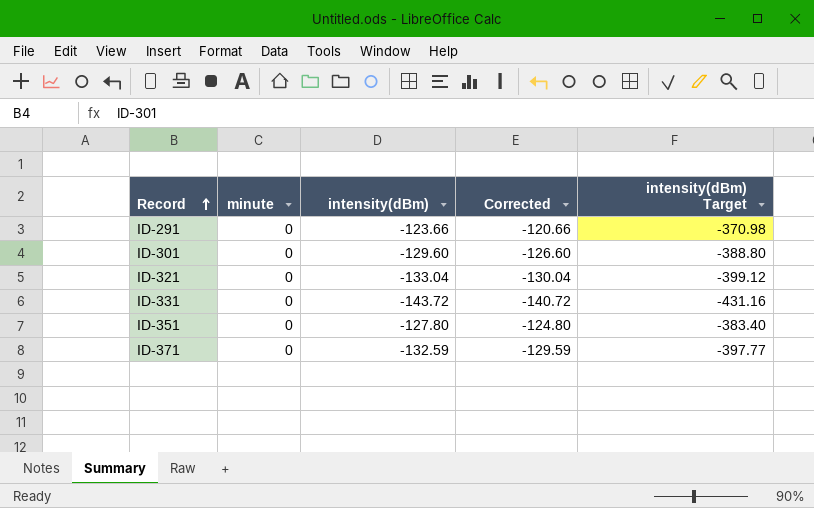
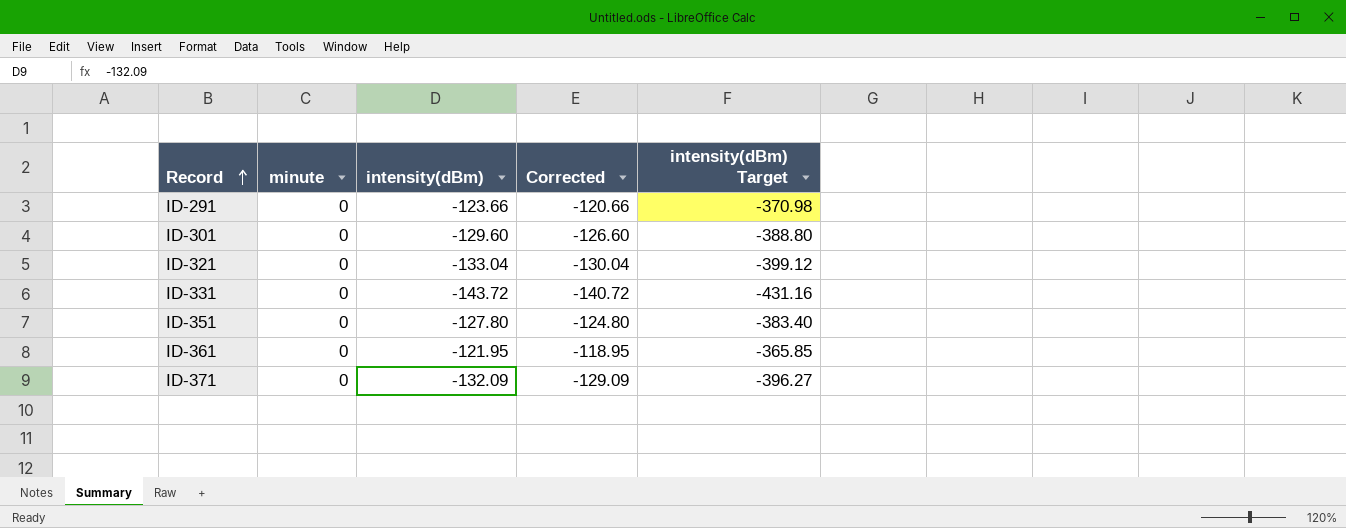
row ID-361: none -> 0 | -121.95 | -118.95 | -365.85
ID-371 | intensity(dBm): -132.59 -> -132.09
ID-371 | Corrected: -129.59 -> -129.09
ID-371 | intensity(dBm) Target: -397.77 -> -396.27

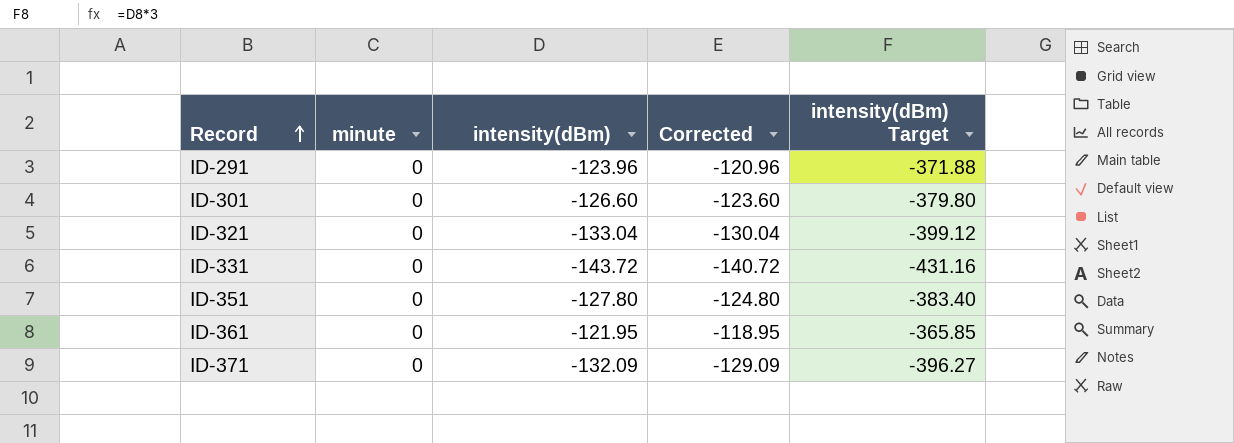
ID-291 | intensity(dBm): -123.66 -> -123.96
ID-291 | Corrected: -120.66 -> -120.96
ID-291 | intensity(dBm) Target: -370.98 -> -371.88
ID-301 | intensity(dBm): -129.60 -> -126.60
ID-301 | Corrected: -126.60 -> -123.60
ID-301 | intensity(dBm) Target: -388.80 -> -379.80

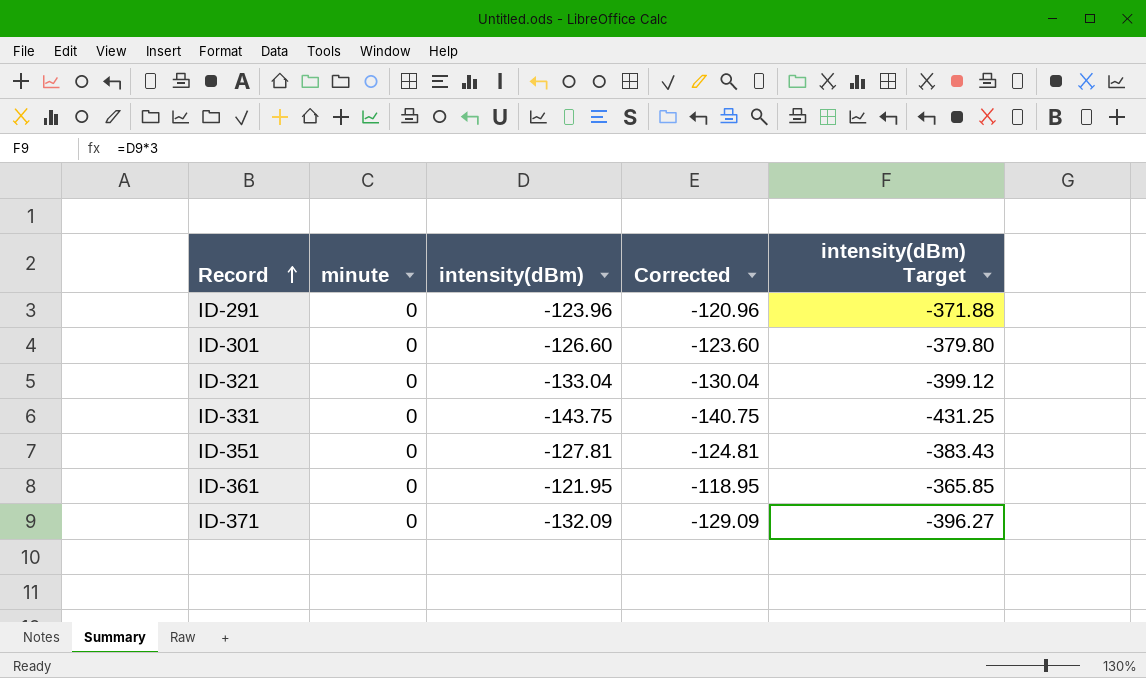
ID-331 | intensity(dBm): -143.72 -> -143.75
ID-331 | Corrected: -140.72 -> -140.75
ID-331 | intensity(dBm) Target: -431.16 -> -431.25
ID-351 | intensity(dBm): -127.80 -> -127.81
ID-351 | Corrected: -124.80 -> -124.81
ID-351 | intensity(dBm) Target: -383.40 -> -383.43

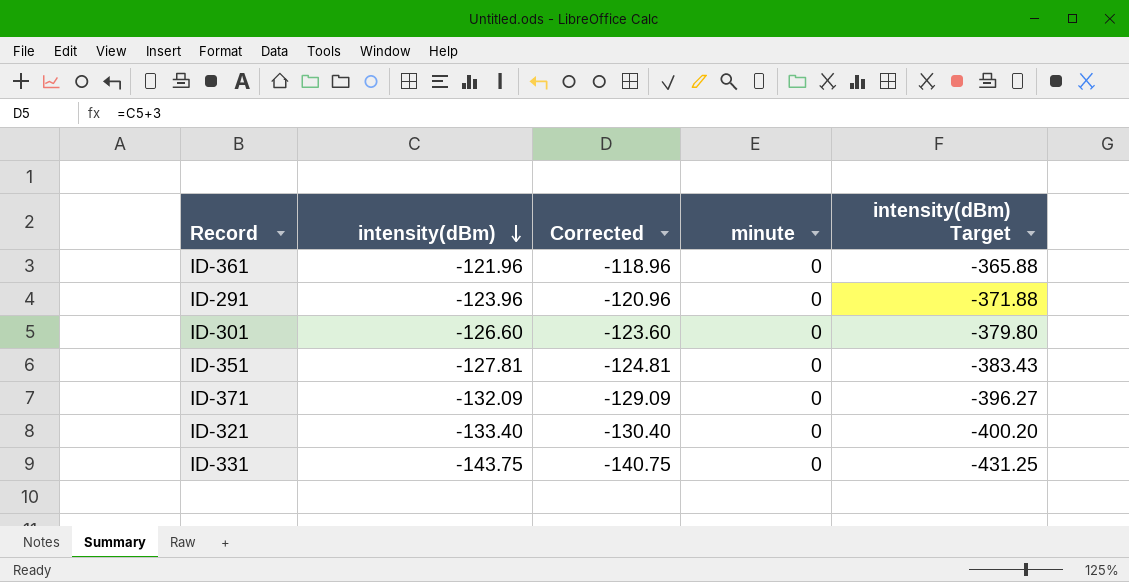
row order: Record ascending -> intensity(dBm) descending
column minute | position: 2 -> 4
ID-361 | intensity(dBm): -121.95 -> -121.96
ID-361 | Corrected: -118.95 -> -118.96
ID-361 | intensity(dBm) Target: -365.85 -> -365.88
ID-321 | intensity(dBm): -133.04 -> -133.40
ID-321 | Corrected: -130.04 -> -130.40
ID-321 | intensity(dBm) Target: -399.12 -> -400.20

